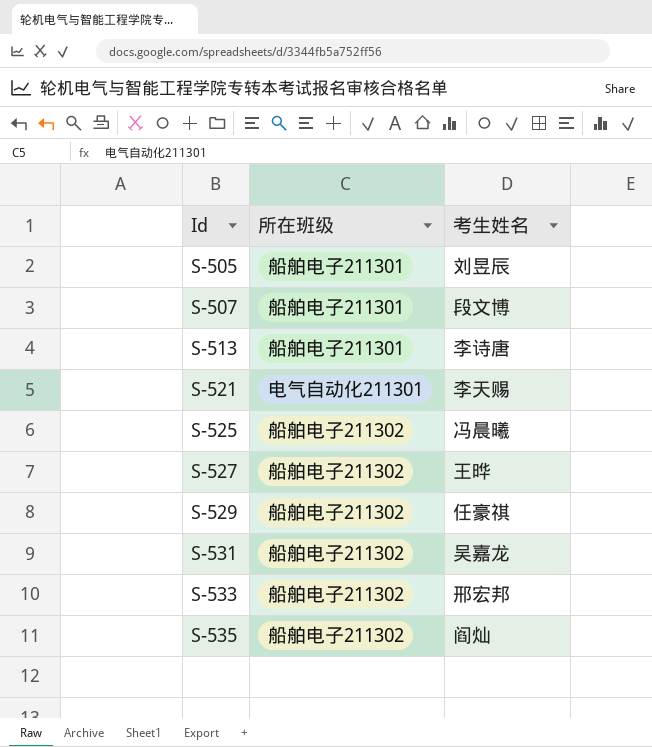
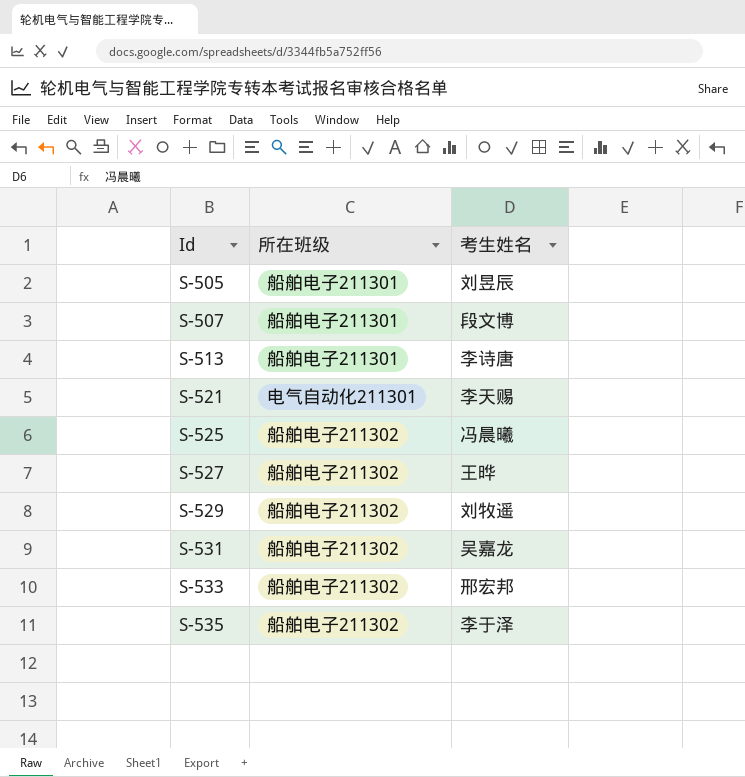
S-529 | 考生姓名: 任豪祺 -> 刘牧遥
S-535 | 考生姓名: 阎灿 -> 李于泽

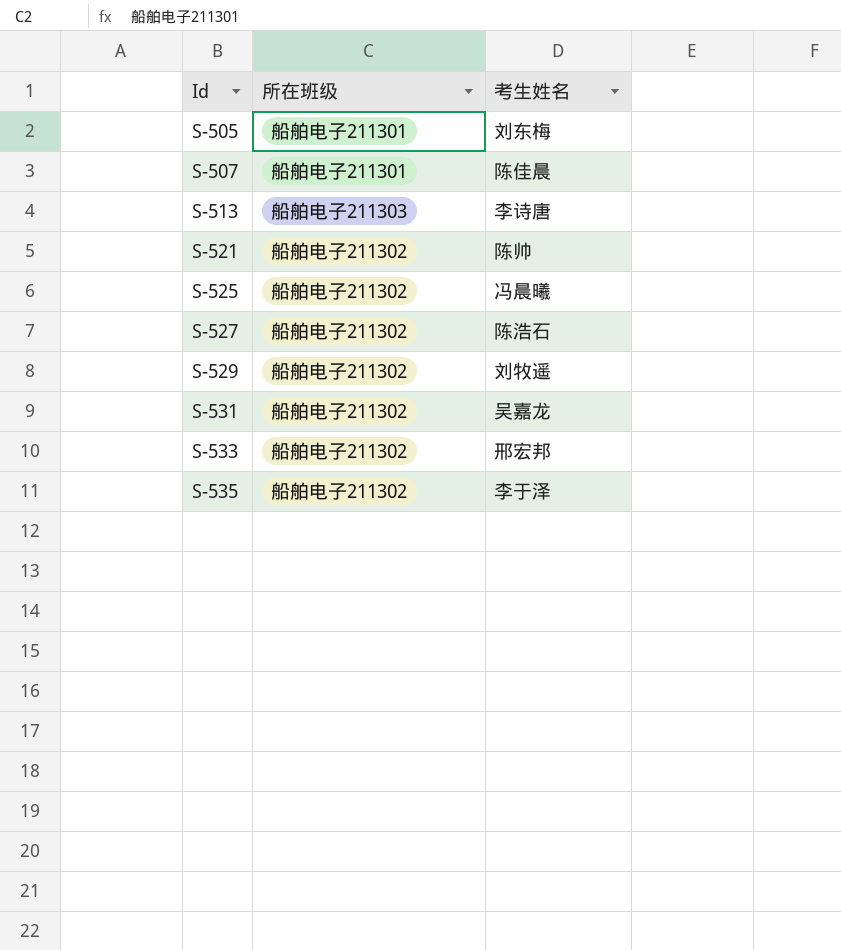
S-505 | 考生姓名: 刘昱辰 -> 刘东梅
S-507 | 考生姓名: 段文博 -> 陈佳晨
S-513 | 所在班级: 船舶电子211301 -> 船舶电子211303
S-521 | 所在班级: 电气自动化211301 -> 船舶电子211302
S-521 | 考生姓名: 李天赐 -> 陈帅
S-527 | 考生姓名: 王晔 -> 陈浩石

